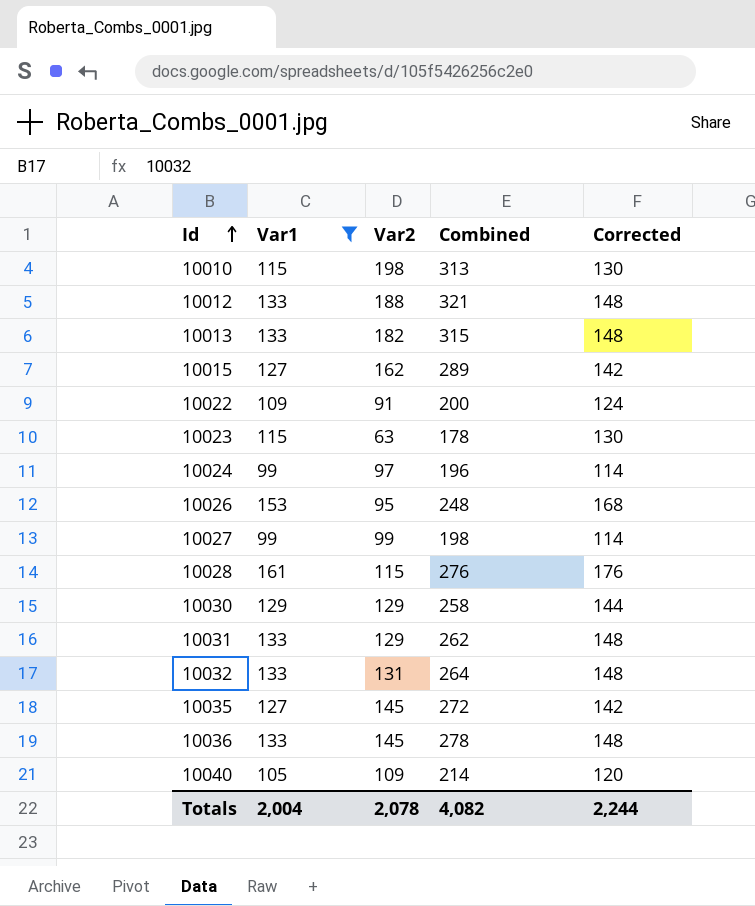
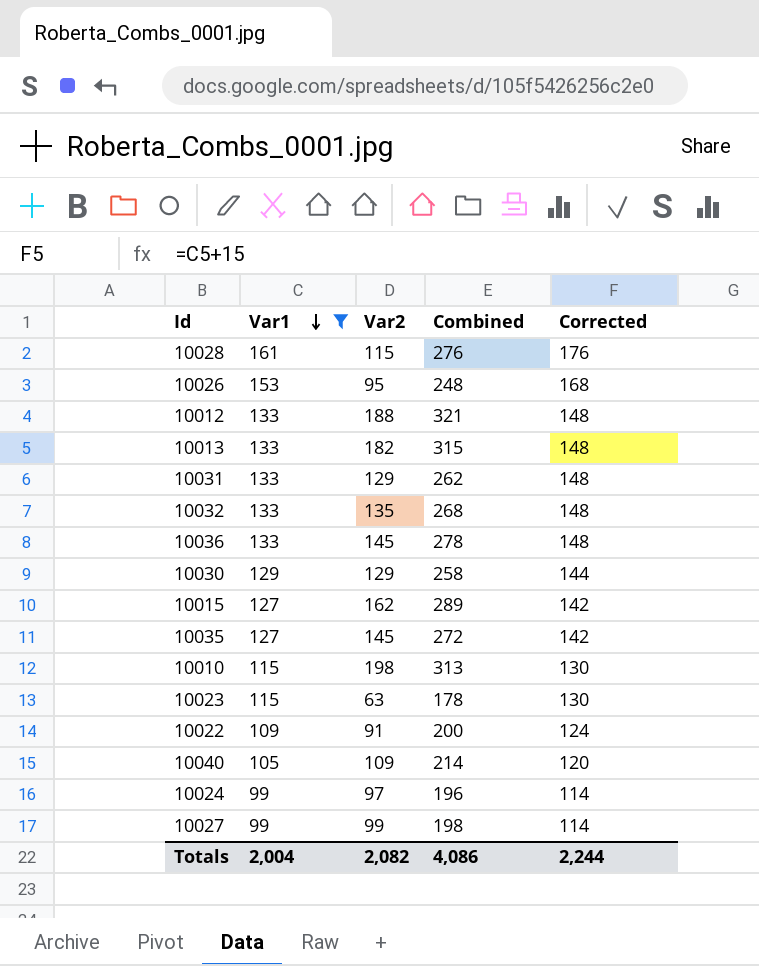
row order: Id ascending -> Var1 descending
10032 | Var2: 131 -> 135
10032 | Combined: 264 -> 268
Totals | Var2: 2,078 -> 2,082
Totals | Combined: 4,082 -> 4,086

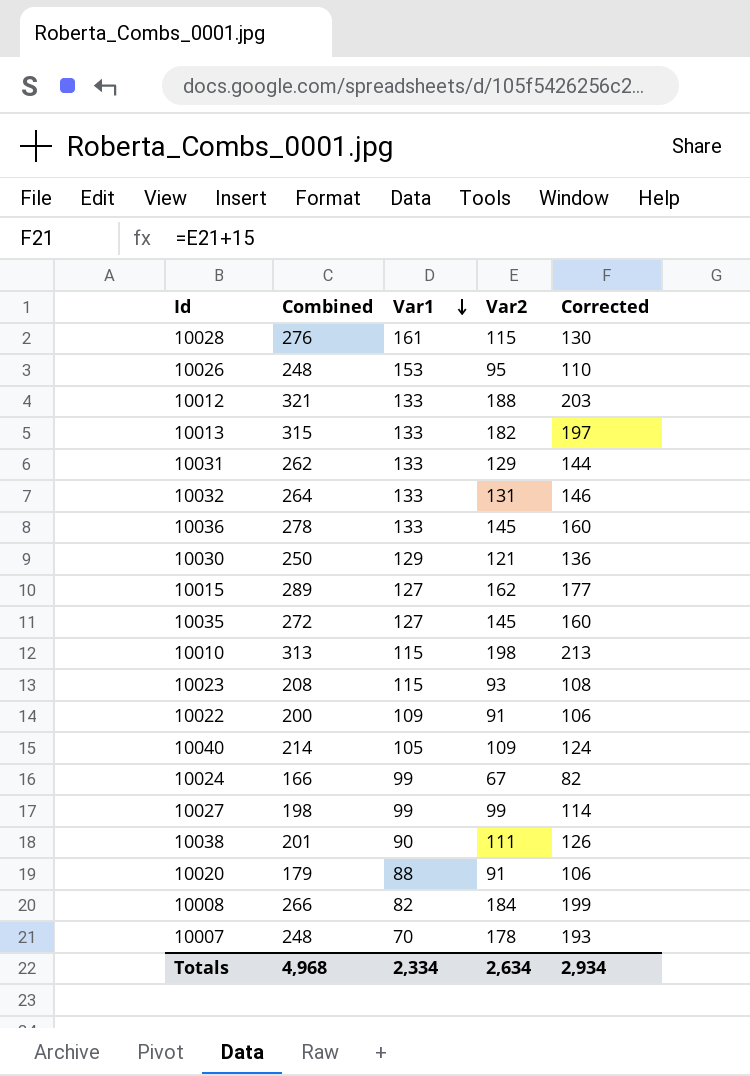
filter: Var1 >= 99 -> none
column Combined | position: 4 -> 2
column Corrected | formula: [Var1] + 15 -> [Var2] + 15
10032 | Combined: 268 -> 264
10032 | Var2: 135 -> 131
10030 | Combined: 258 -> 250
10030 | Var2: 129 -> 121
10023 | Combined: 178 -> 208
10023 | Var2: 63 -> 93
10024 | Combined: 196 -> 166
10024 | Var2: 97 -> 67
Totals | Combined: 4,086 -> 4,968
Totals | Var1: 2,004 -> 2,334
Totals | Var2: 2,082 -> 2,634
Totals | Corrected: 2,244 -> 2,934

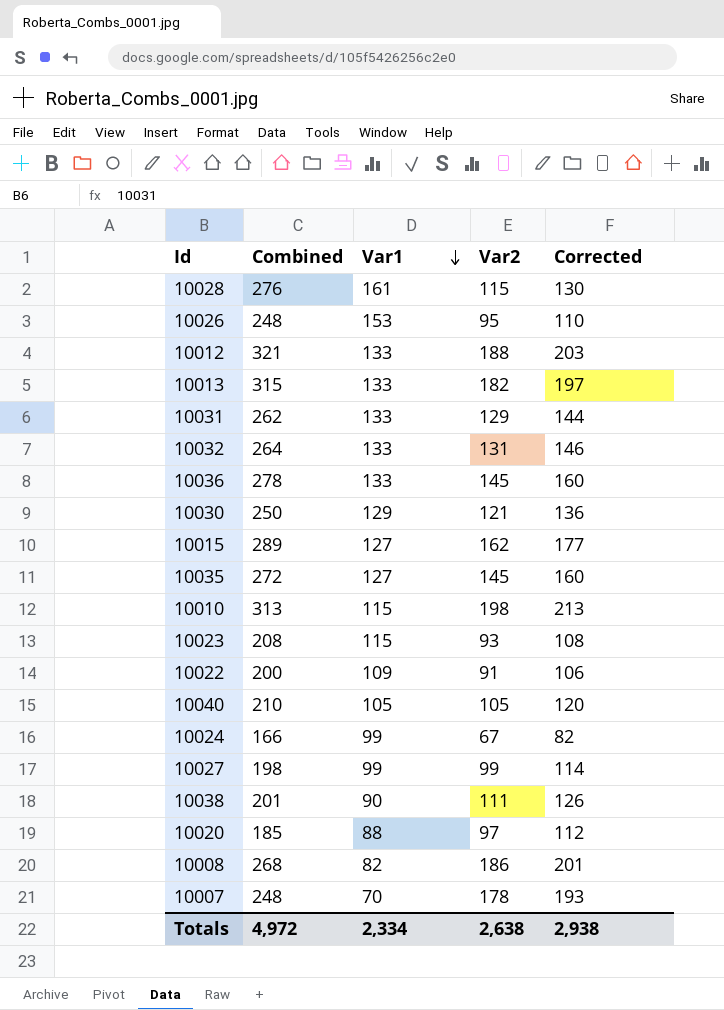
10040 | Combined: 214 -> 210
10040 | Var2: 109 -> 105
10040 | Corrected: 124 -> 120
10020 | Combined: 179 -> 185
10020 | Var2: 91 -> 97
10020 | Corrected: 106 -> 112
10008 | Combined: 266 -> 268
10008 | Var2: 184 -> 186
10008 | Corrected: 199 -> 201
Totals | Combined: 4,968 -> 4,972
Totals | Var2: 2,634 -> 2,638
Totals | Corrected: 2,934 -> 2,938

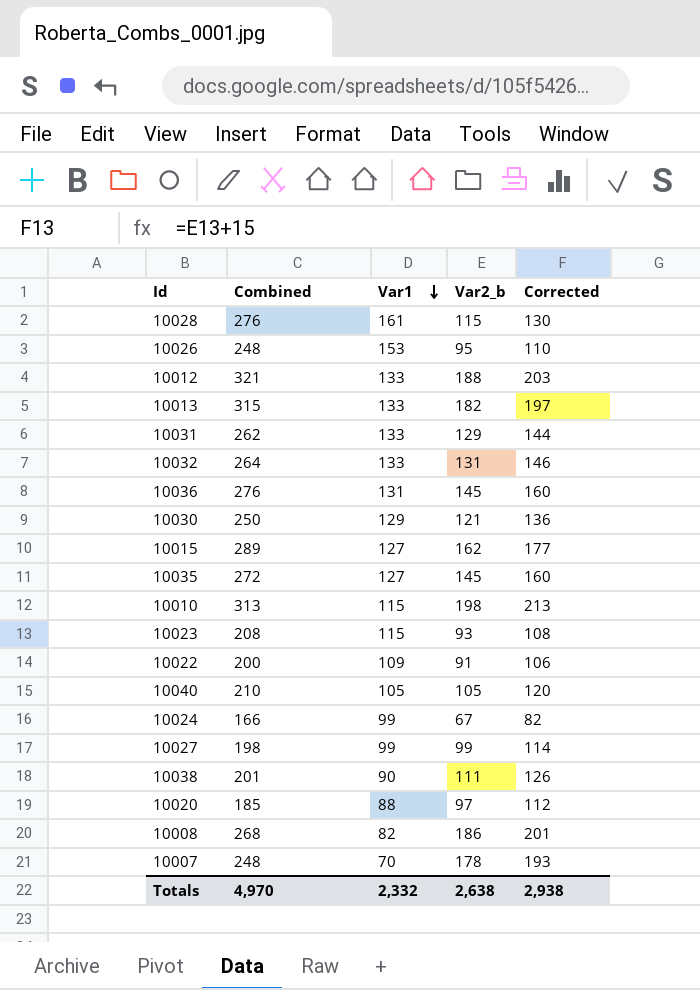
column name: Var2 -> Var2_b
10036 | Combined: 278 -> 276
10036 | Var1: 133 -> 131
Totals | Combined: 4,972 -> 4,970
Totals | Var1: 2,334 -> 2,332

